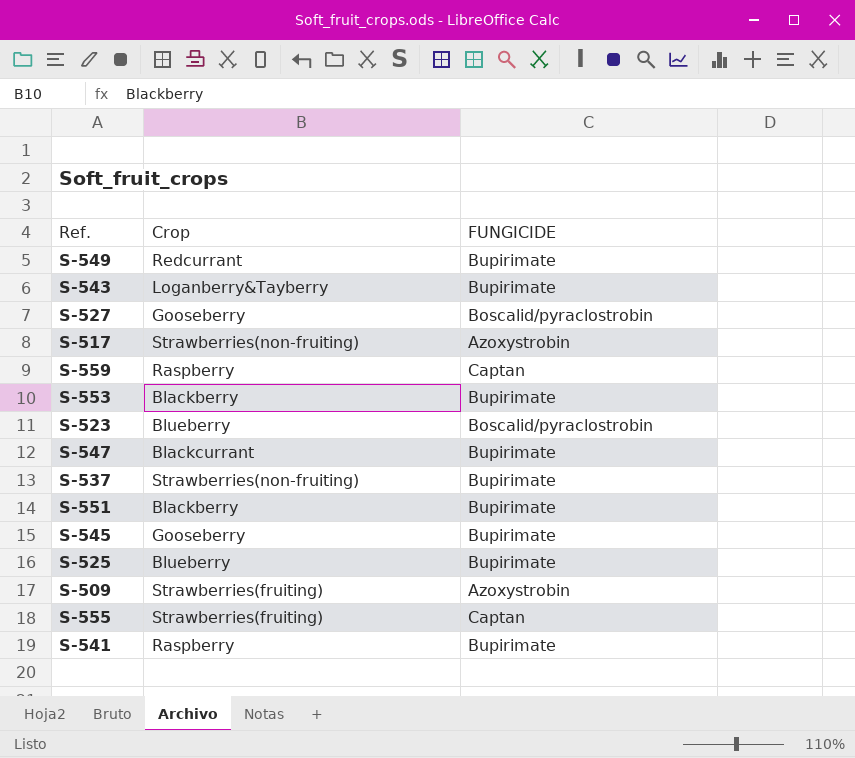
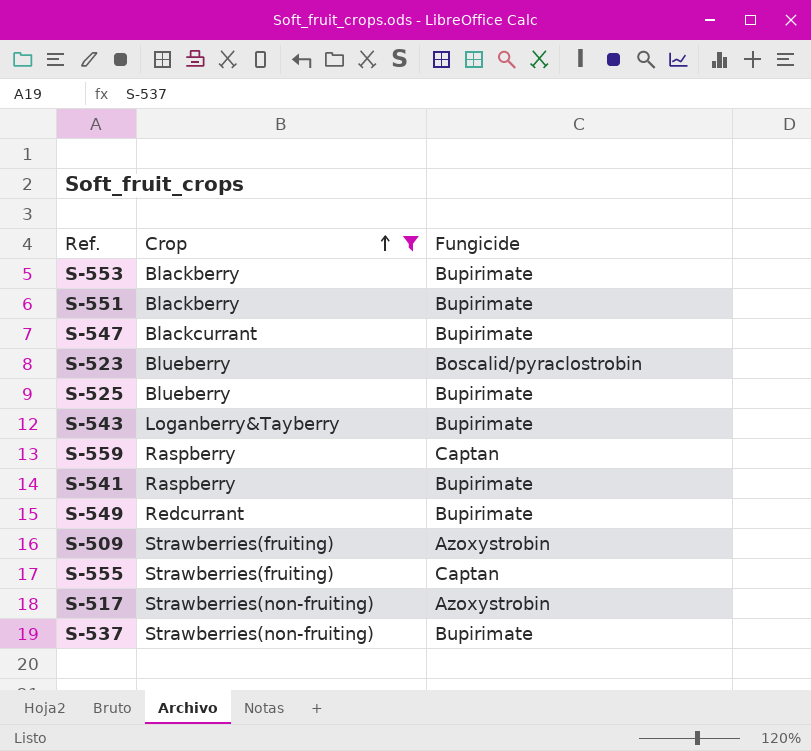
filter: none -> Crop != Gooseberry
row order: none -> Crop ascending
column name: FUNGICIDE -> Fungicide

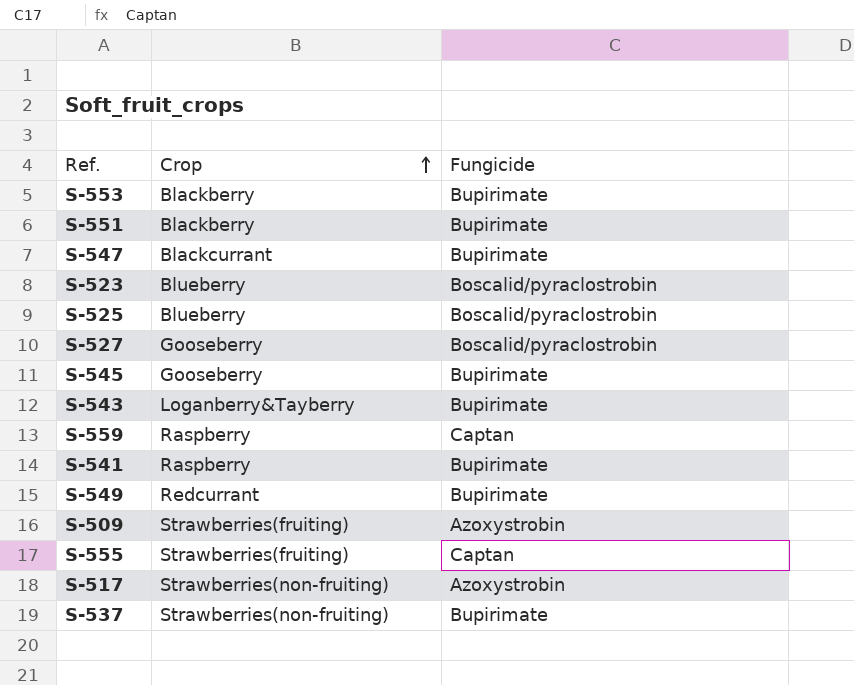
filter: Crop != Gooseberry -> none
S-525 | Fungicide: Bupirimate -> Boscalid/pyraclostrobin

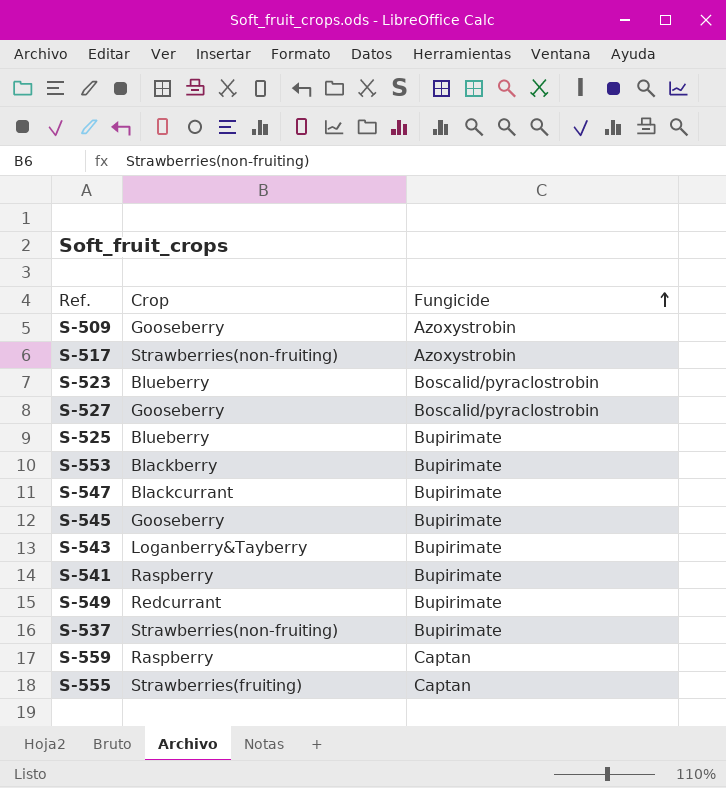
row order: Crop ascending -> Fungicide ascending
row S-551: Blackberry | Bupirimate -> none
S-509 | Crop: Strawberries(fruiting) -> Gooseberry
S-525 | Fungicide: Boscalid/pyraclostrobin -> Bupirimate

